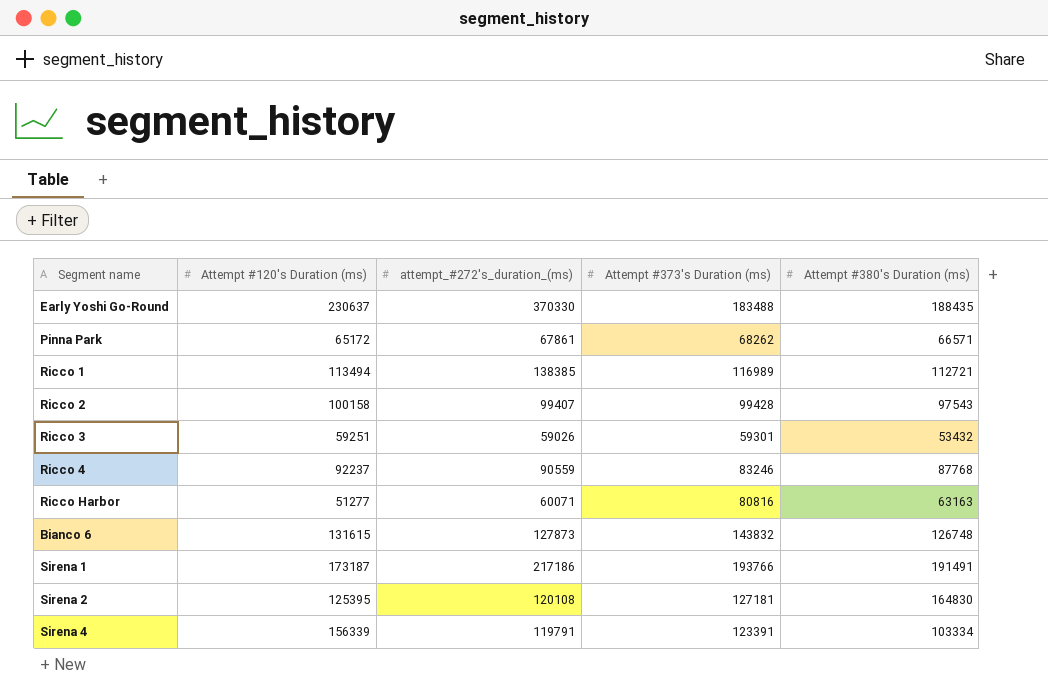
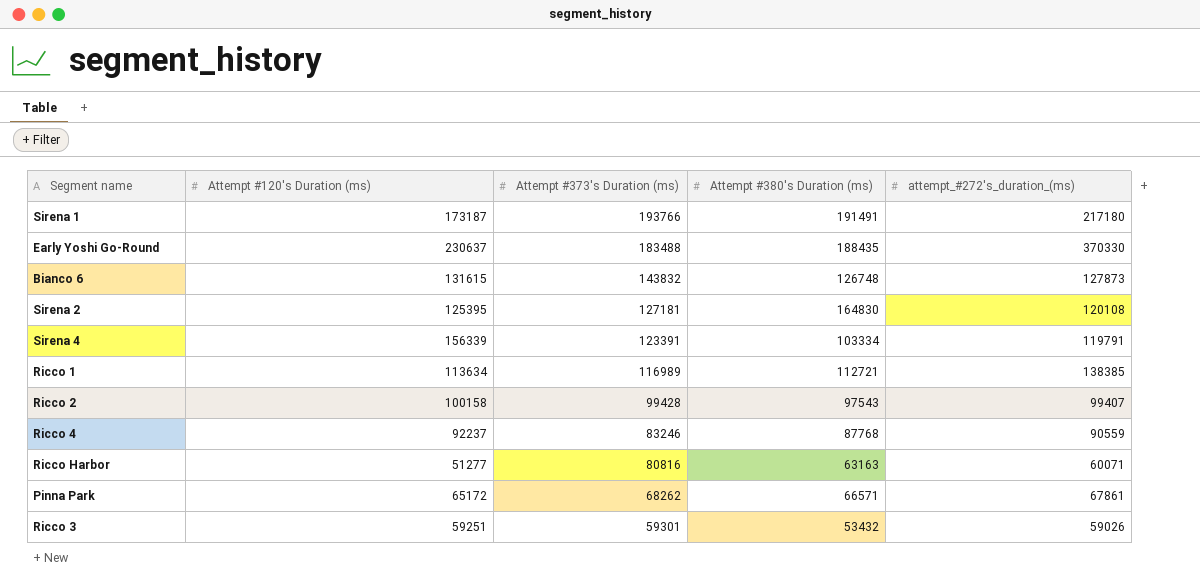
row order: none -> Attempt #373's Duration (ms) descending
column attempt_#272's_duration_(ms) | position: 3 -> 5
Sirena 1 | attempt_#272's_duration_(ms): 217186 -> 217180
Ricco 1 | Attempt #120's Duration (ms): 113494 -> 113634

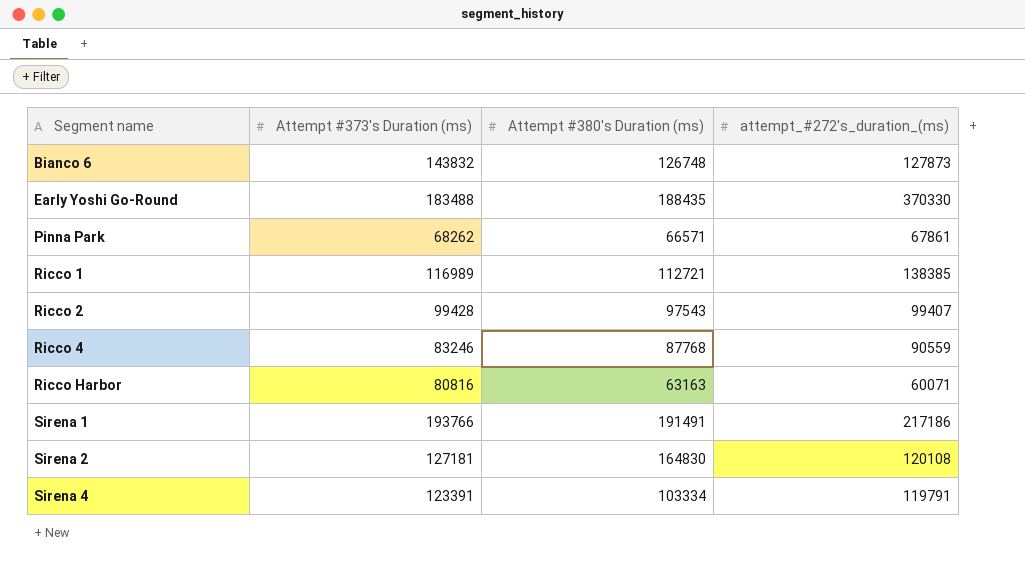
row order: Attempt #373's Duration (ms) descending -> Segment name ascending
column Attempt #120's Duration (ms) | position: 2 -> none
row Ricco 3: 59251 | 59301 | 53432 | 59026 -> none
Sirena 1 | attempt_#272's_duration_(ms): 217180 -> 217186

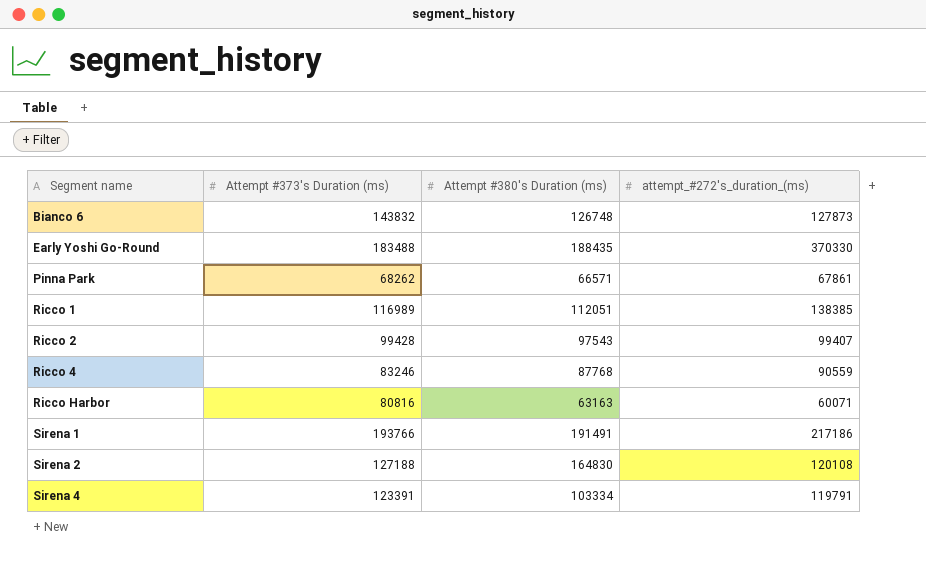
Ricco 1 | Attempt #380's Duration (ms): 112721 -> 112051
Sirena 2 | Attempt #373's Duration (ms): 127181 -> 127188

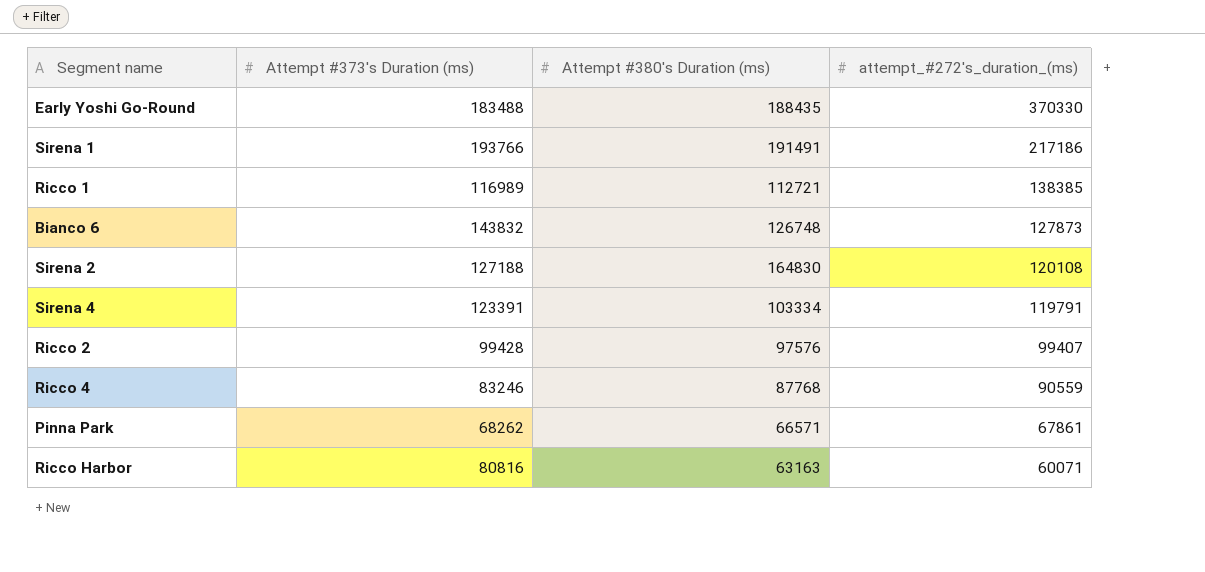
row order: Segment name ascending -> attempt_#272's_duration_(ms) descending
Ricco 1 | Attempt #380's Duration (ms): 112051 -> 112721
Ricco 2 | Attempt #380's Duration (ms): 97543 -> 97576

